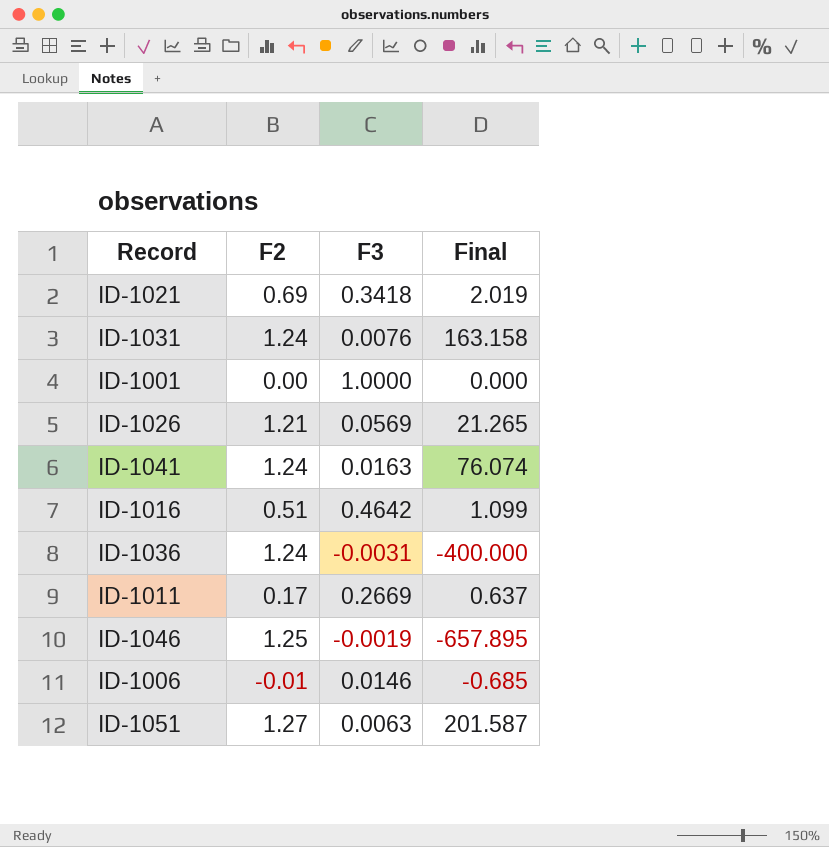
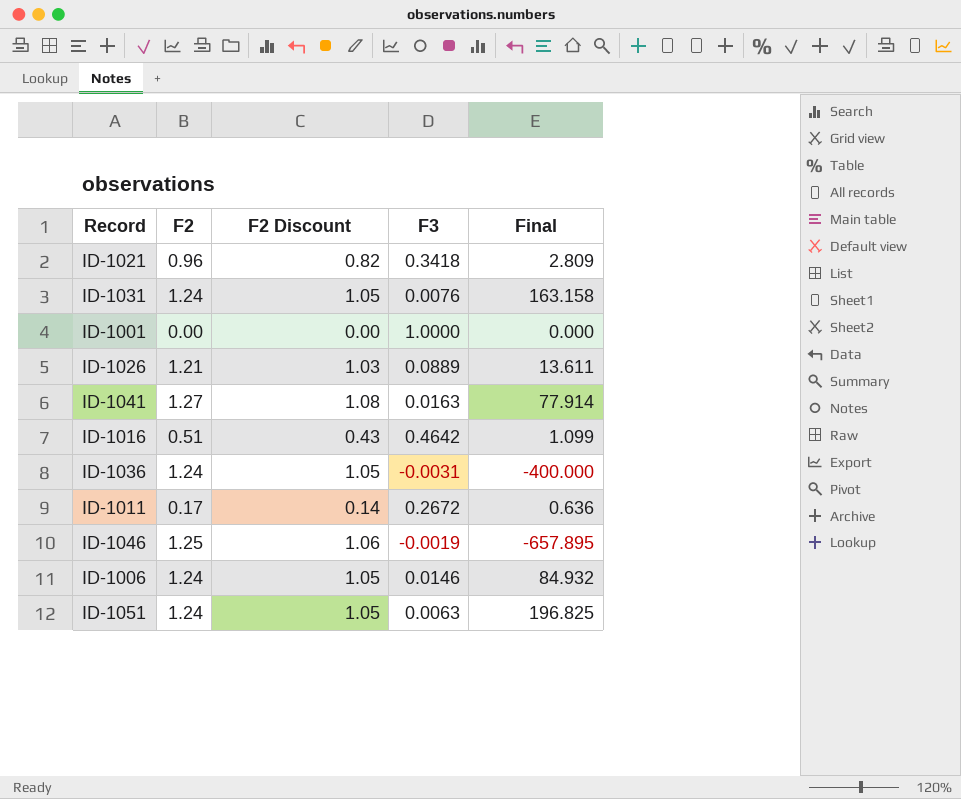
column F2 Discount | formula: none -> [F2] * 0.85
ID-1021 | F2: 0.69 -> 0.96
ID-1021 | Final: 2.019 -> 2.809
ID-1026 | F3: 0.0569 -> 0.0889
ID-1026 | Final: 21.265 -> 13.611
ID-1041 | F2: 1.24 -> 1.27
ID-1041 | Final: 76.074 -> 77.914
ID-1011 | F3: 0.2669 -> 0.2672
ID-1011 | Final: 0.637 -> 0.636
ID-1006 | F2: -0.01 -> 1.24
ID-1006 | Final: -0.685 -> 84.932
ID-1051 | F2: 1.27 -> 1.24
ID-1051 | Final: 201.587 -> 196.825

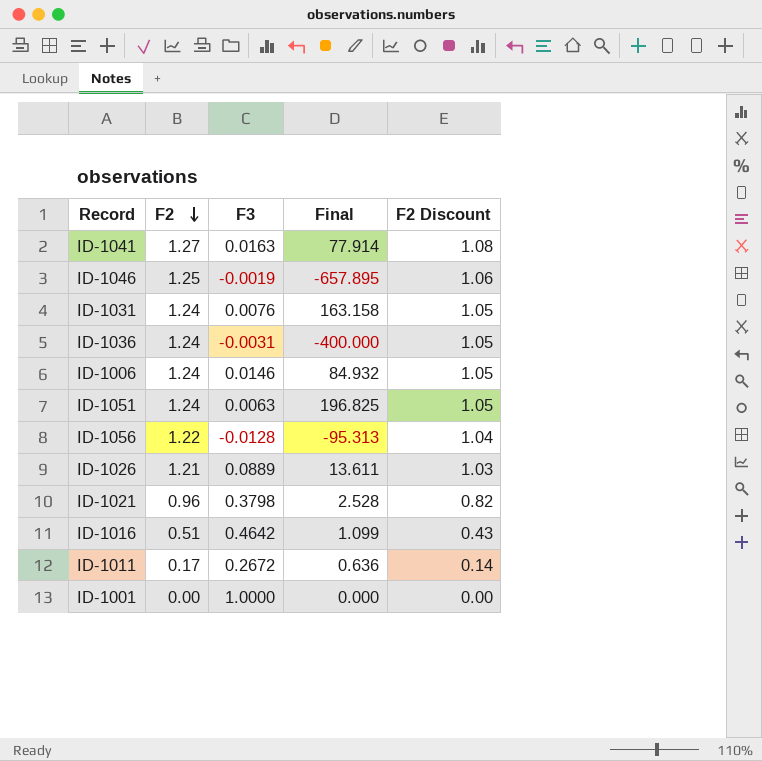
row order: none -> F2 descending
column F2 Discount | position: 3 -> 5
row ID-1056: none -> 1.22 | -0.0128 | -95.313 | 1.04
ID-1021 | F3: 0.3418 -> 0.3798
ID-1021 | Final: 2.809 -> 2.528

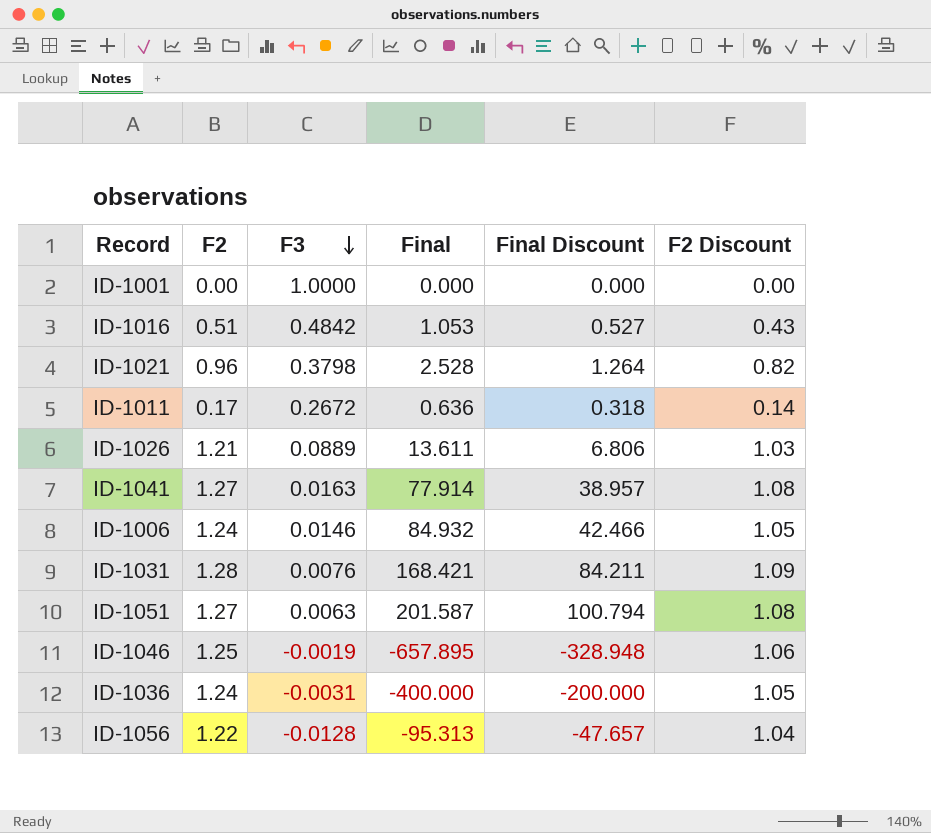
row order: F2 descending -> F3 descending
column Final Discount | formula: none -> [Final] * 0.5
ID-1016 | F3: 0.4642 -> 0.4842
ID-1016 | Final: 1.099 -> 1.053
ID-1031 | F2: 1.24 -> 1.28
ID-1031 | Final: 163.158 -> 168.421
ID-1031 | F2 Discount: 1.05 -> 1.09
ID-1051 | F2: 1.24 -> 1.27
ID-1051 | Final: 196.825 -> 201.587
ID-1051 | F2 Discount: 1.05 -> 1.08

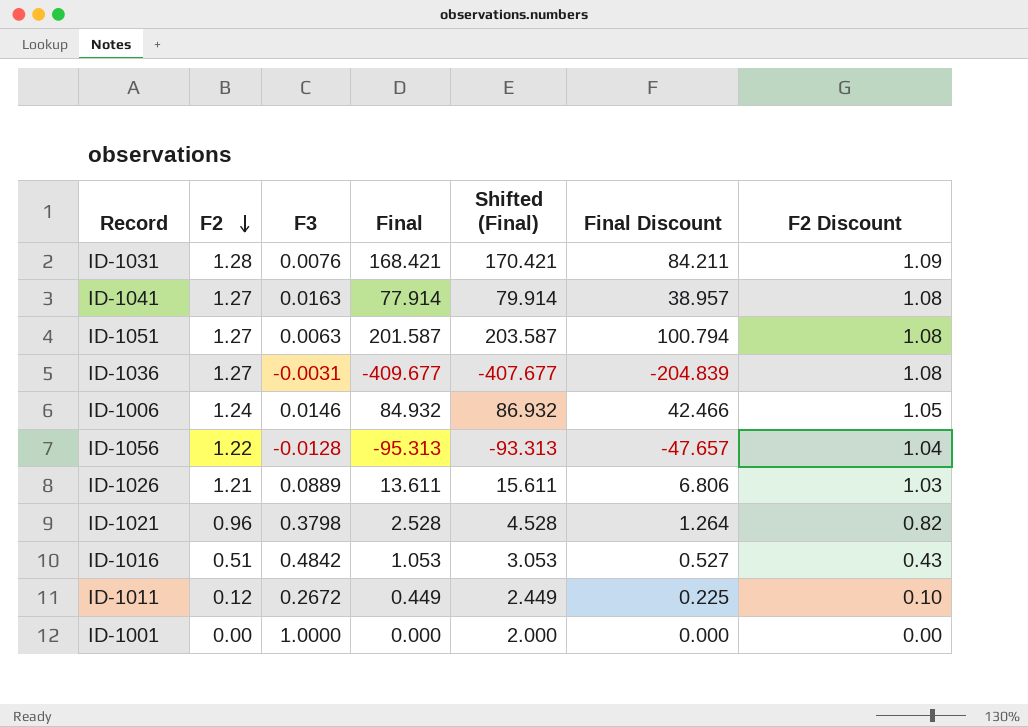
row order: F3 descending -> F2 descending
column Shifted (Final) | formula: none -> [Final] + 2
row ID-1046: 1.25 | -0.0019 | -657.895 | -328.948 | 1.06 -> none
ID-1036 | F2: 1.24 -> 1.27
ID-1036 | Final: -400.000 -> -409.677
ID-1036 | Final Discount: -200.000 -> -204.839
ID-1036 | F2 Discount: 1.05 -> 1.08
ID-1011 | F2: 0.17 -> 0.12
ID-1011 | Final: 0.636 -> 0.449
ID-1011 | Final Discount: 0.318 -> 0.225
ID-1011 | F2 Discount: 0.14 -> 0.10

